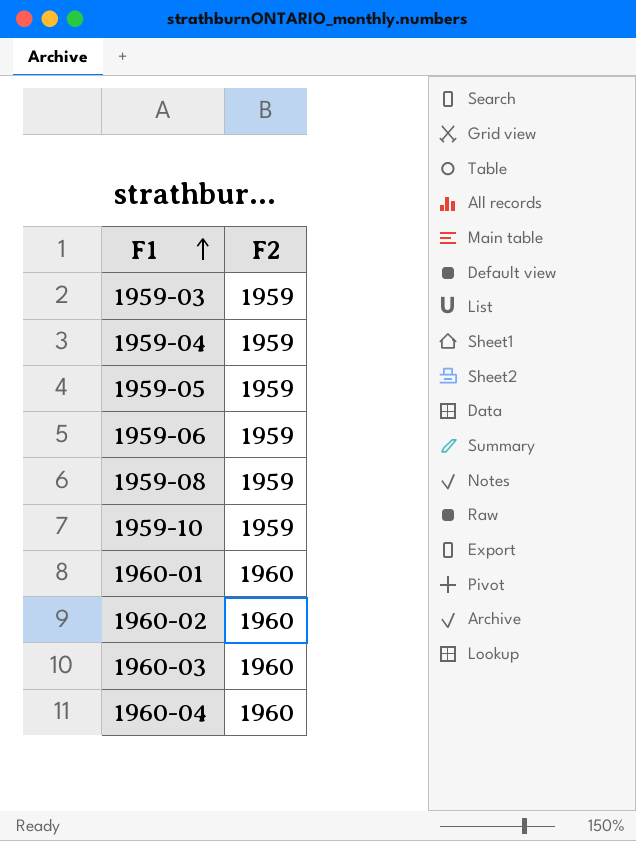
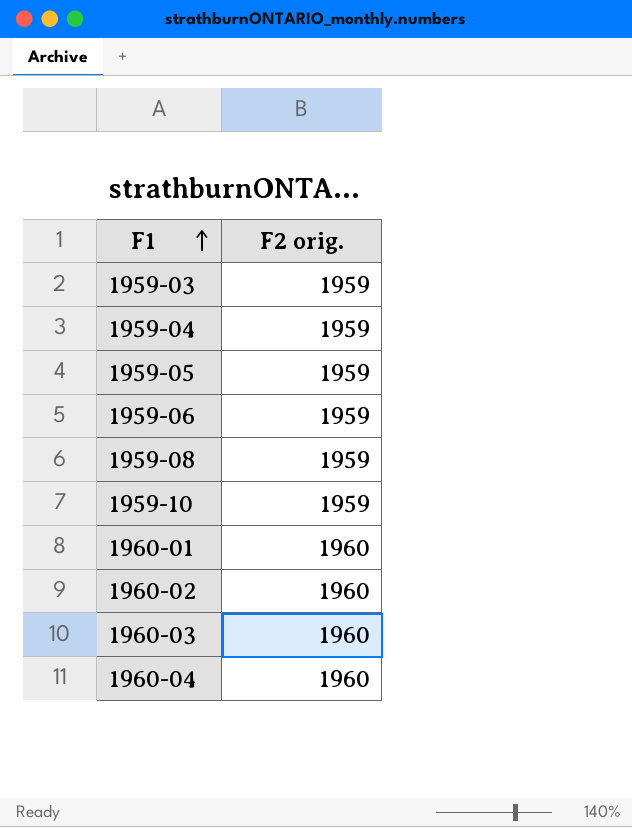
column name: F2 -> F2 orig.

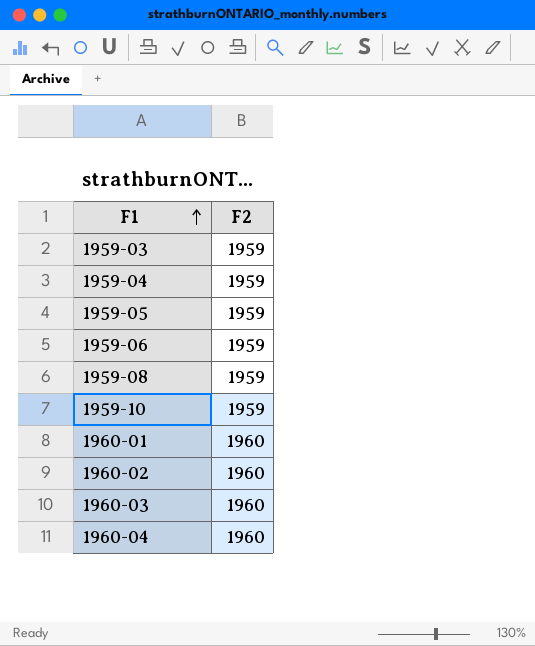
column name: F2 orig. -> F2

